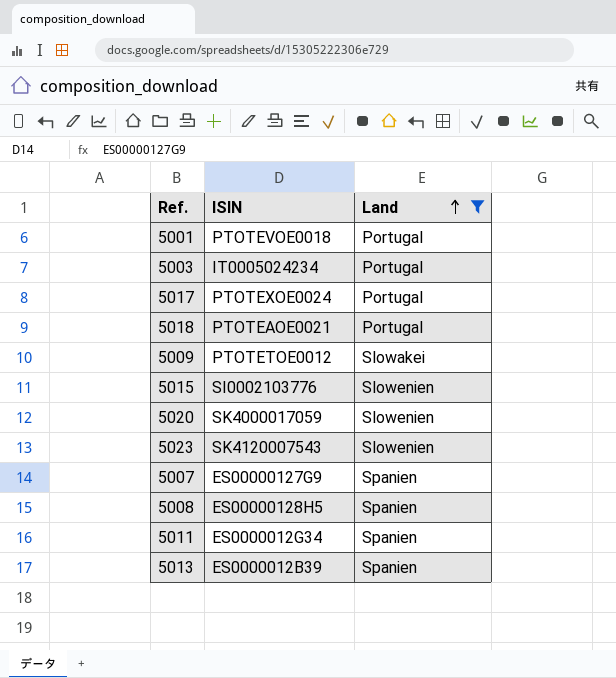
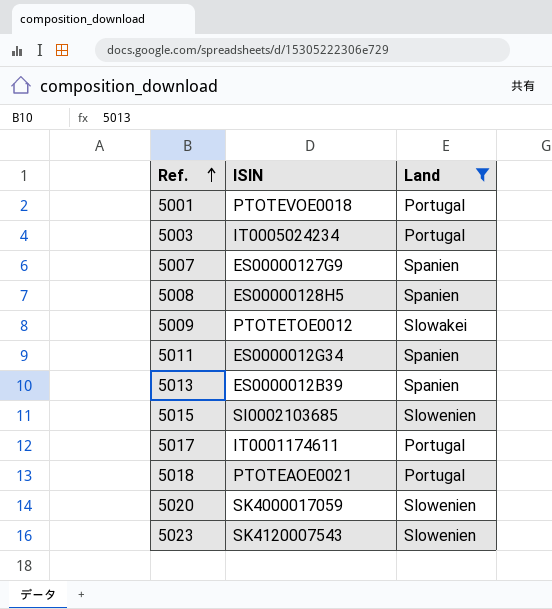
row order: Land ascending -> Ref. ascending
5015 | ISIN: SI0002103776 -> SI0002103685
5017 | ISIN: PTOTEXOE0024 -> IT0001174611

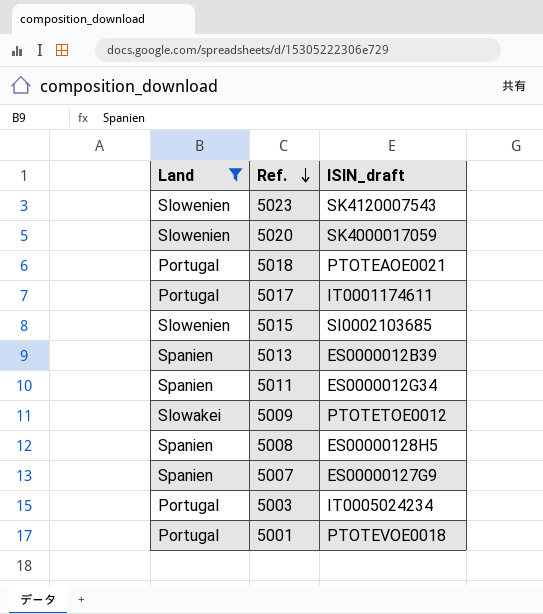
row order: Ref. ascending -> Ref. descending
column Land | position: 3 -> 1
column name: ISIN -> ISIN_draft

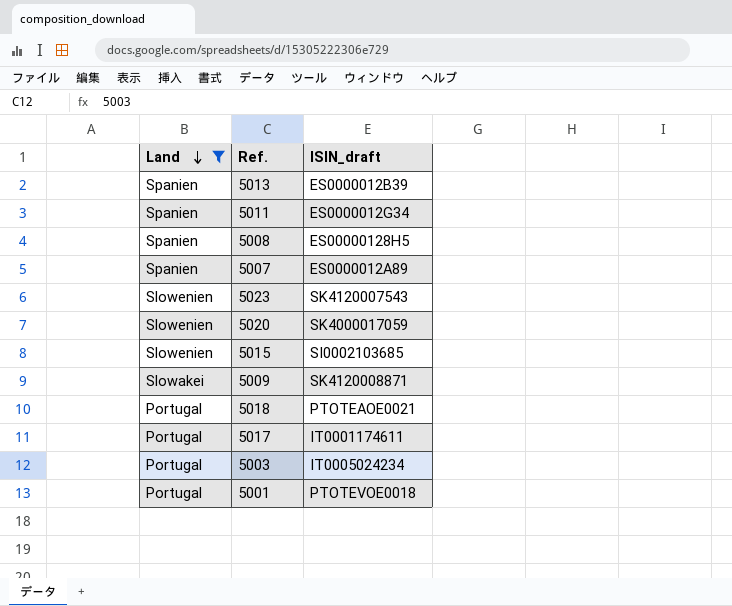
row order: Ref. descending -> Land descending
5007 | ISIN_draft: ES00000127G9 -> ES0000012A89
5009 | ISIN_draft: PTOTETOE0012 -> SK4120008871

